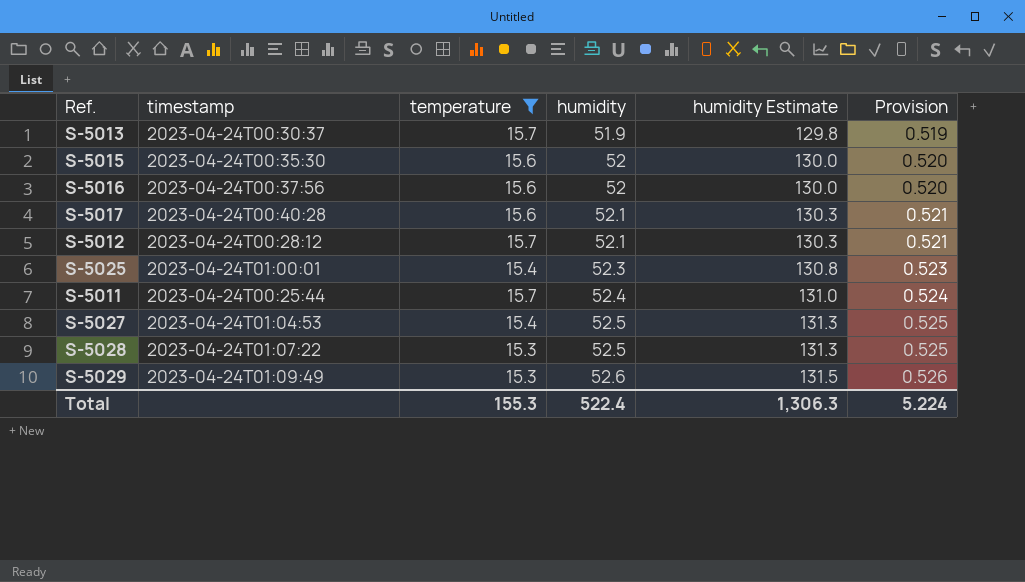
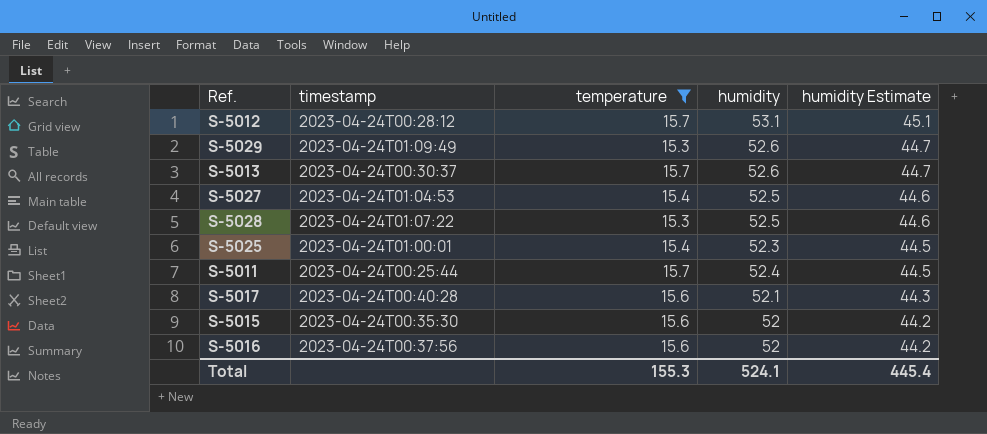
row order: humidity ascending -> humidity Estimate descending
column Provision | formula: [humidity] * 0.01 -> none
column humidity Estimate | formula: [humidity] * 2.5 -> [humidity] * 0.85
S-5012 | humidity: 52.1 -> 53.1
S-5013 | humidity: 51.9 -> 52.6
Total | humidity: 522.4 -> 524.1
Total | humidity Estimate: 1,306.3 -> 445.4

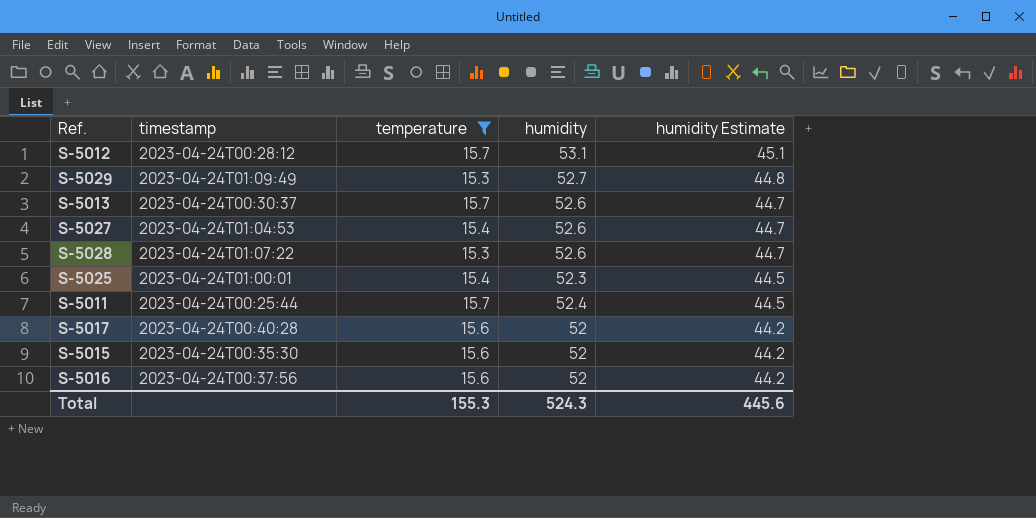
S-5029 | humidity: 52.6 -> 52.7
S-5029 | humidity Estimate: 44.7 -> 44.8
S-5027 | humidity: 52.5 -> 52.6
S-5027 | humidity Estimate: 44.6 -> 44.7
S-5028 | humidity: 52.5 -> 52.6
S-5028 | humidity Estimate: 44.6 -> 44.7
S-5017 | humidity: 52.1 -> 52
S-5017 | humidity Estimate: 44.3 -> 44.2
Total | humidity: 524.1 -> 524.3
Total | humidity Estimate: 445.4 -> 445.6

